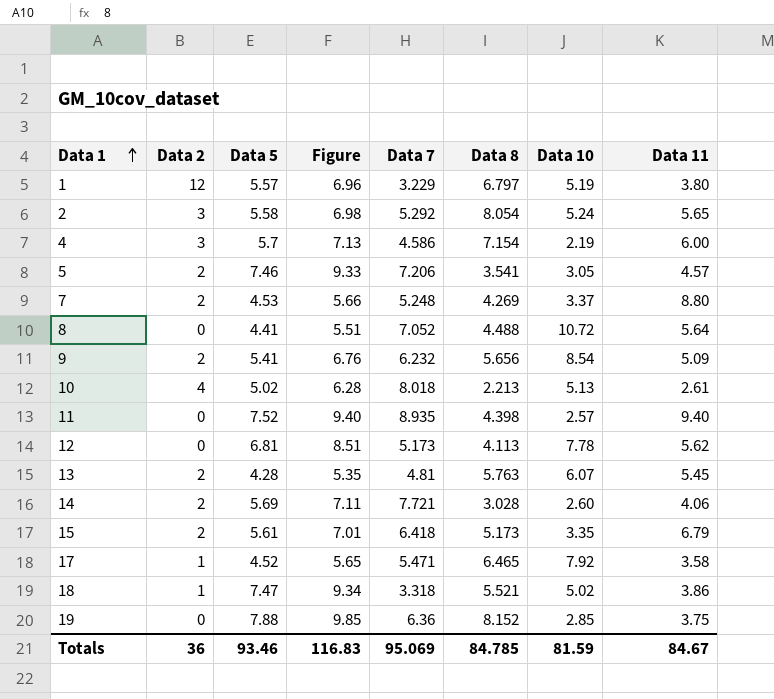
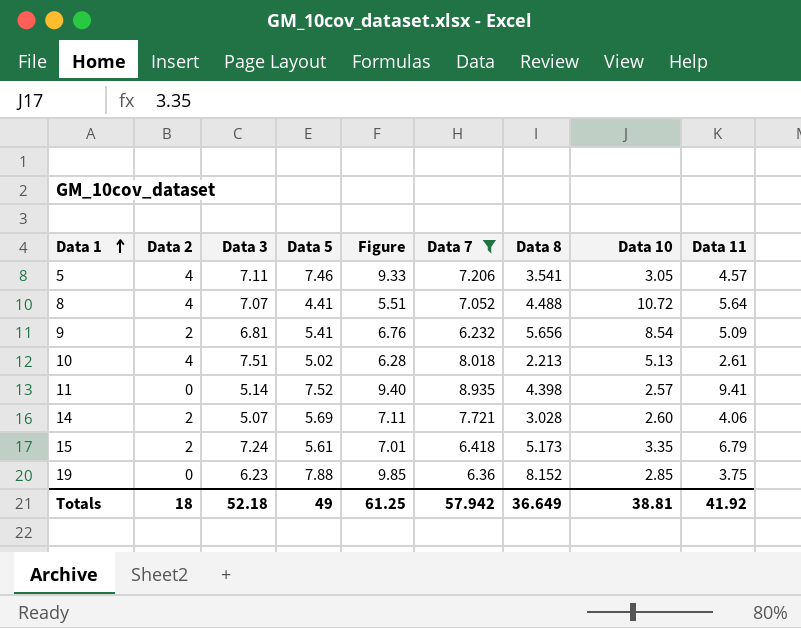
filter: none -> Data 7 >= 6.232
column Data 3 | position: none -> 3
5 | Data 2: 2 -> 4
8 | Data 2: 0 -> 4
11 | Data 11: 9.40 -> 9.41
Totals | Data 2: 36 -> 18
Totals | Data 5: 93.46 -> 49
Totals | Figure: 116.83 -> 61.25
Totals | Data 7: 95.069 -> 57.942
Totals | Data 8: 84.785 -> 36.649
Totals | Data 10: 81.59 -> 38.81
Totals | Data 11: 84.67 -> 41.92

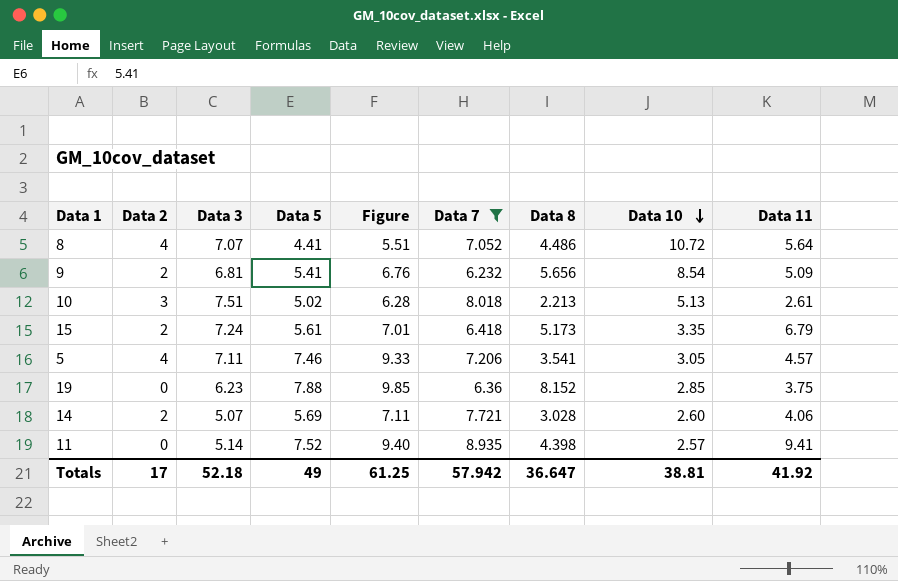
row order: Data 1 ascending -> Data 10 descending
8 | Data 8: 4.488 -> 4.486
10 | Data 2: 4 -> 3
Totals | Data 2: 18 -> 17
Totals | Data 8: 36.649 -> 36.647

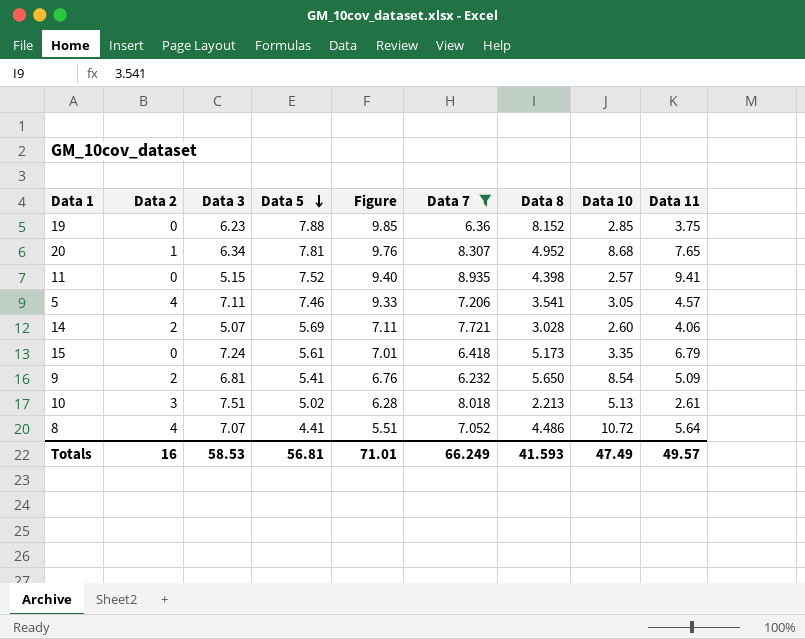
row order: Data 10 descending -> Data 5 descending
row 20: none -> 1 | 6.34 | 7.81 | 9.76 | 8.307 | 4.952 | 8.68 | 7.65
11 | Data 3: 5.14 -> 5.15
15 | Data 2: 2 -> 0
9 | Data 8: 5.656 -> 5.650
Totals | Data 2: 17 -> 16
Totals | Data 3: 52.18 -> 58.53
Totals | Data 5: 49 -> 56.81
Totals | Figure: 61.25 -> 71.01
Totals | Data 7: 57.942 -> 66.249
Totals | Data 8: 36.647 -> 41.593
Totals | Data 10: 38.81 -> 47.49
Totals | Data 11: 41.92 -> 49.57

